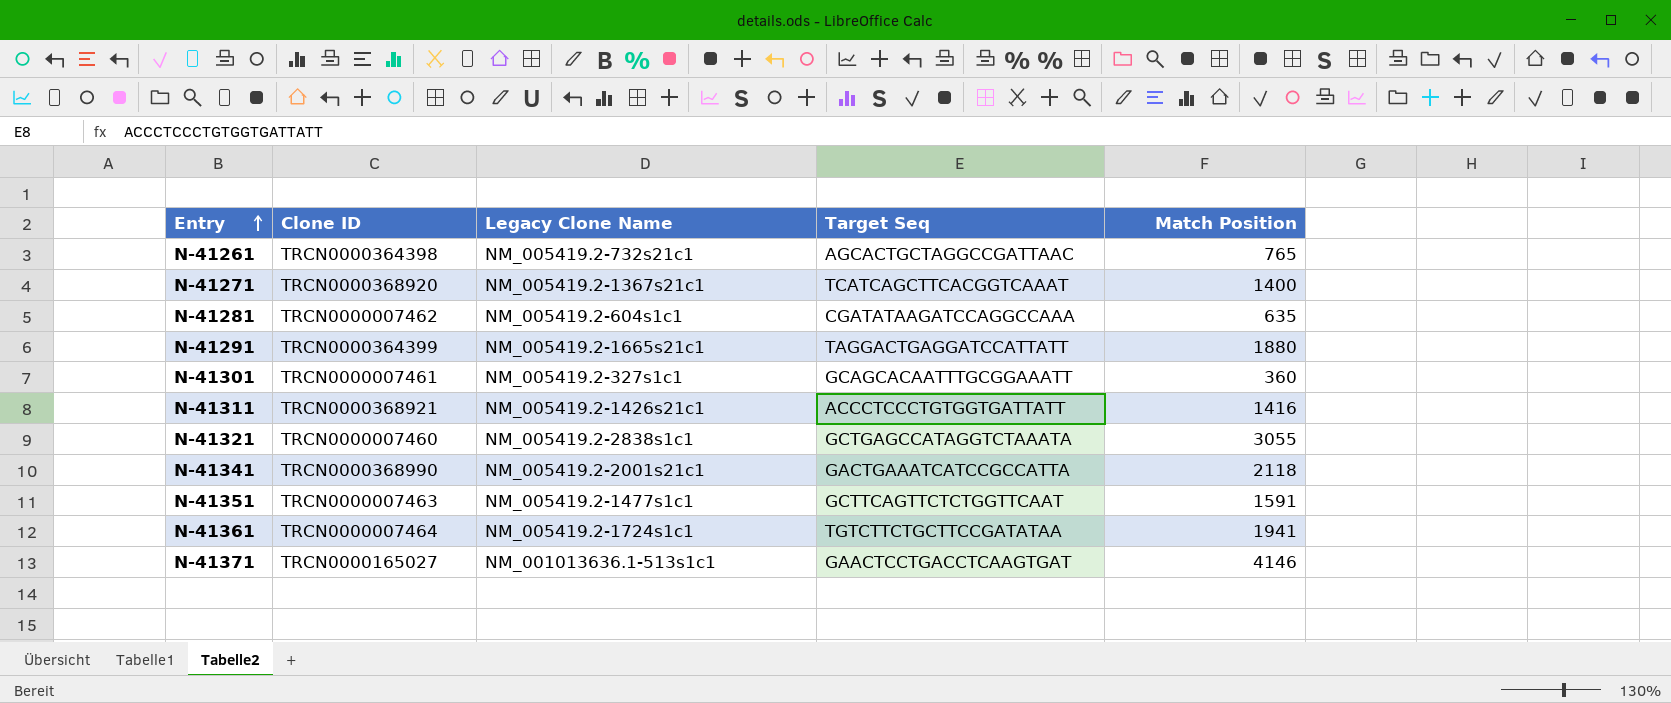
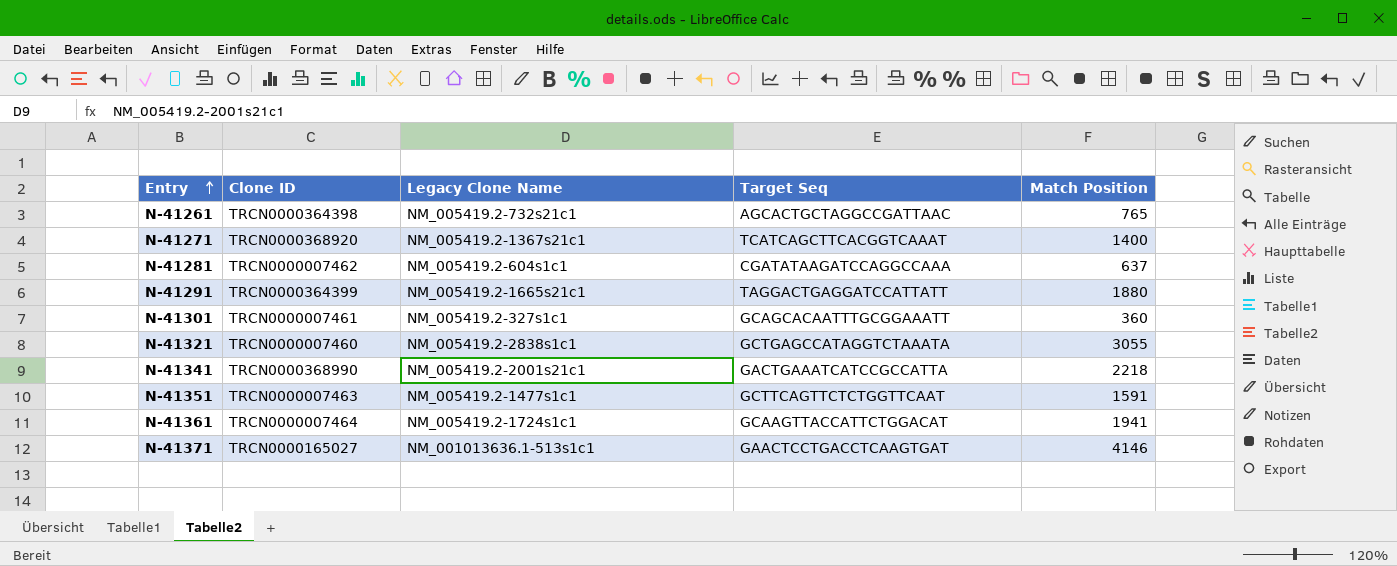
row N-41311: TRCN0000368921 | NM_005419.2-1426s21c1 | ACCCTCCCTGTGGTGATTATT | 1416 -> none
N-41281 | Match Position: 635 -> 637
N-41341 | Match Position: 2118 -> 2218
N-41361 | Target Seq: TGTCTTCTGCTTCCGATATAA -> GCAAGTTACCATTCTGGACAT

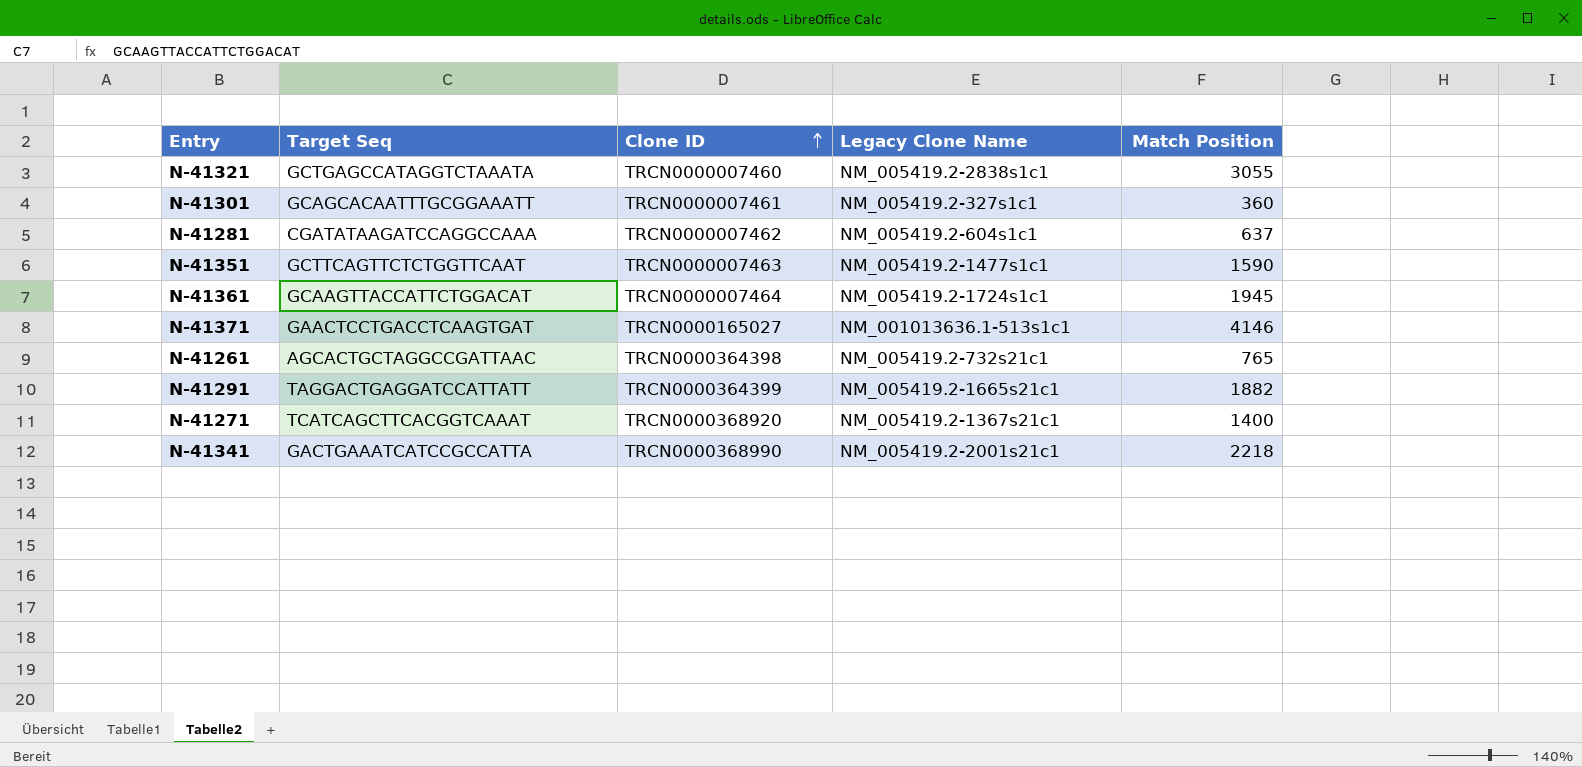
row order: Entry ascending -> Clone ID ascending
column Target Seq | position: 4 -> 2
N-41351 | Match Position: 1591 -> 1590
N-41361 | Match Position: 1941 -> 1945
N-41291 | Match Position: 1880 -> 1882

